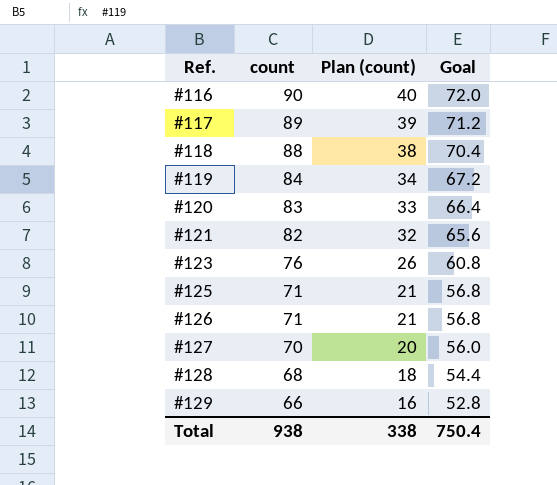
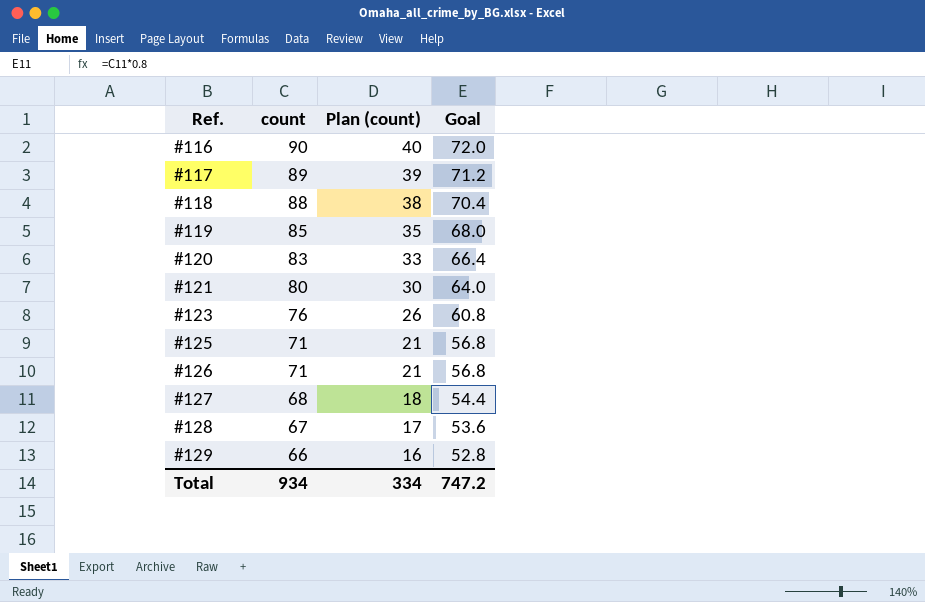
#119 | count: 84 -> 85
#119 | Plan (count): 34 -> 35
#119 | Goal: 67.2 -> 68.0
#121 | count: 82 -> 80
#121 | Plan (count): 32 -> 30
#121 | Goal: 65.6 -> 64.0
#127 | count: 70 -> 68
#127 | Plan (count): 20 -> 18
#127 | Goal: 56.0 -> 54.4
#128 | count: 68 -> 67
#128 | Plan (count): 18 -> 17
#128 | Goal: 54.4 -> 53.6
Total | count: 938 -> 934
Total | Plan (count): 338 -> 334
Total | Goal: 750.4 -> 747.2

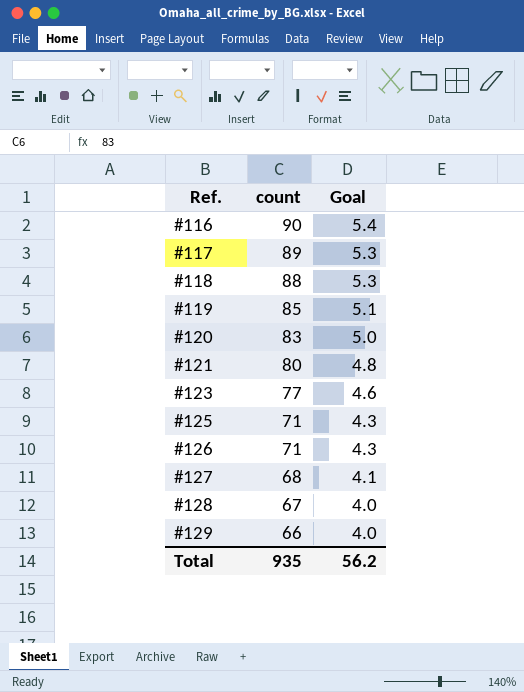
column Plan (count) | formula: [count] - 50 -> none
column Goal | formula: [count] * 0.8 -> [count] * 0.06
#123 | count: 76 -> 77
Total | count: 934 -> 935
Total | Goal: 747.2 -> 56.2

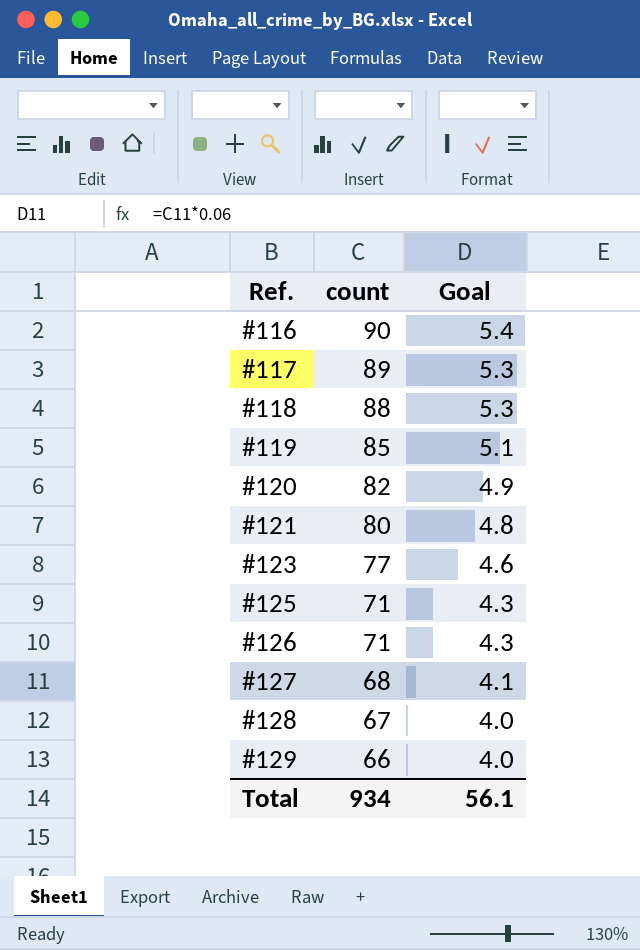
#120 | count: 83 -> 82
#120 | Goal: 5.0 -> 4.9
Total | count: 935 -> 934
Total | Goal: 56.2 -> 56.1

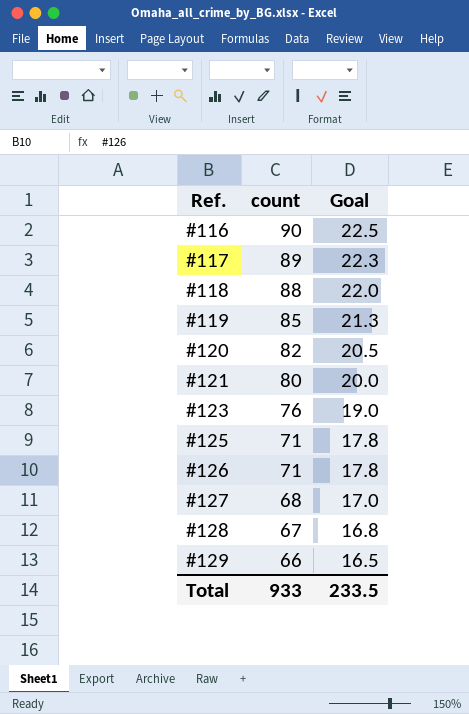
column Goal | formula: [count] * 0.06 -> [count] * 0.25
#123 | count: 77 -> 76
Total | count: 934 -> 933
Total | Goal: 56.1 -> 233.5

